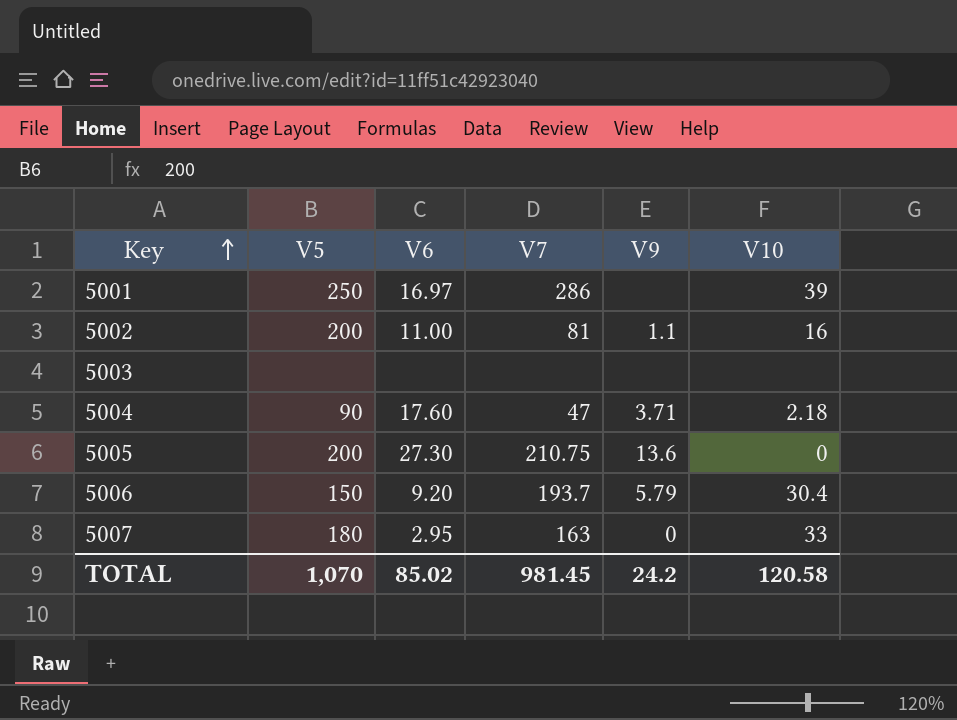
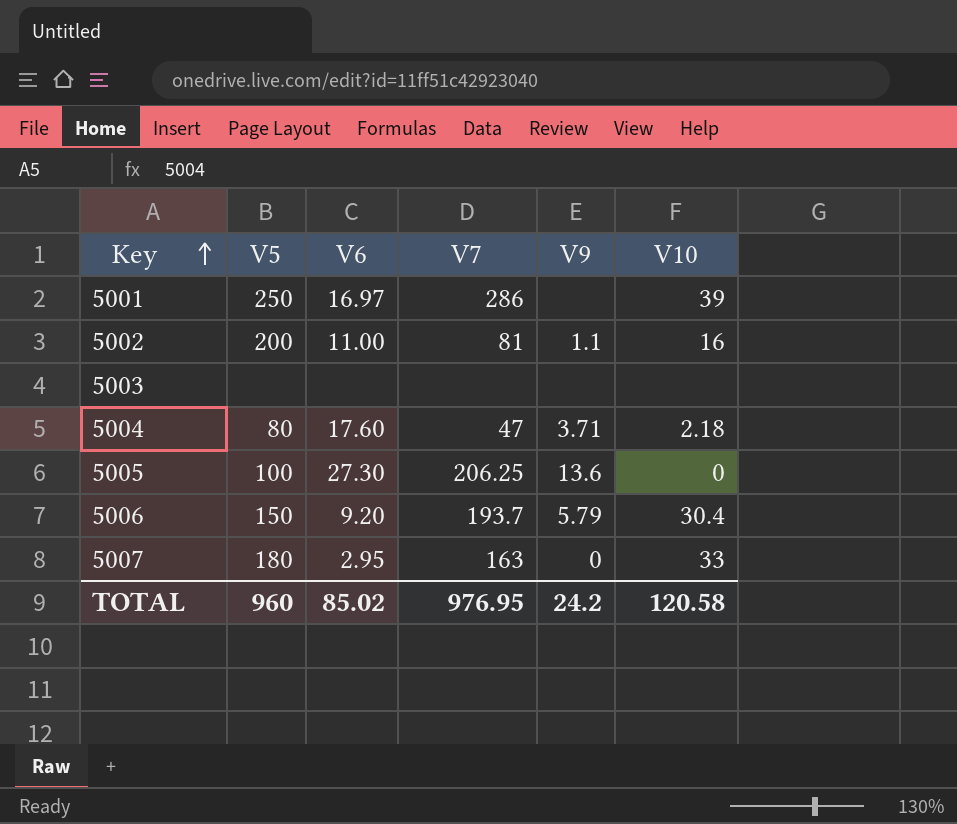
5004 | V5: 90 -> 80
5005 | V5: 200 -> 100
5005 | V7: 210.75 -> 206.25
TOTAL | V5: 1,070 -> 960
TOTAL | V7: 981.45 -> 976.95

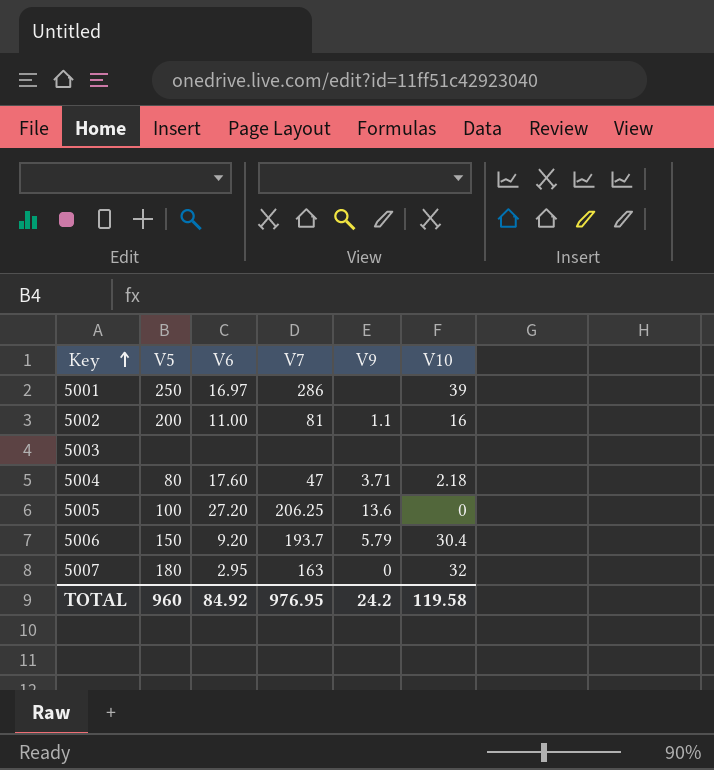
5005 | V6: 27.30 -> 27.20
5007 | V10: 33 -> 32
TOTAL | V6: 85.02 -> 84.92
TOTAL | V10: 120.58 -> 119.58

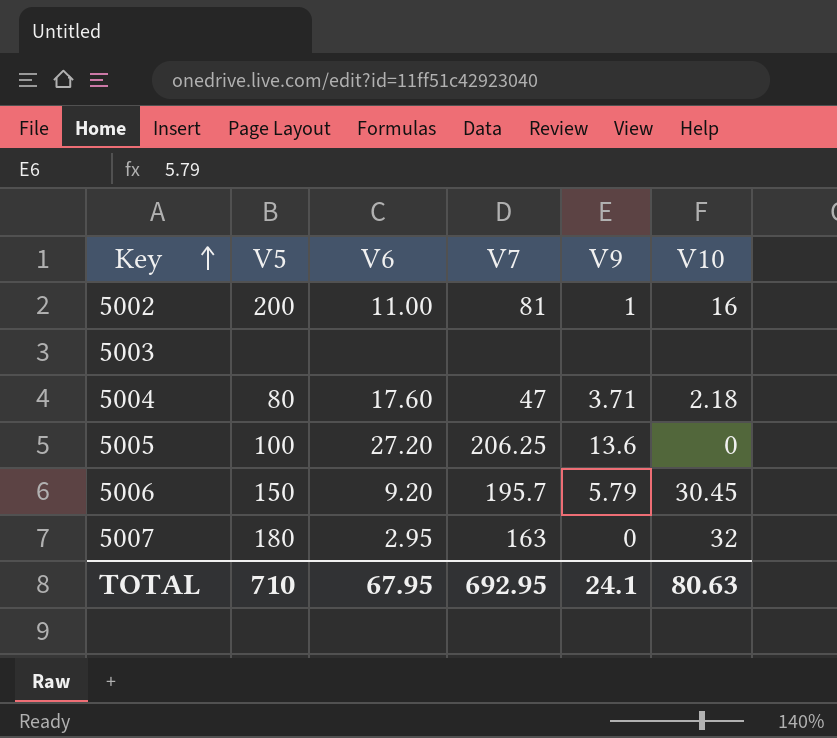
row 5001: 250 | 16.97 | 286 | none | 39 -> none
5002 | V9: 1.1 -> 1
5006 | V7: 193.7 -> 195.7
5006 | V10: 30.4 -> 30.45
TOTAL | V5: 960 -> 710
TOTAL | V6: 84.92 -> 67.95
TOTAL | V7: 976.95 -> 692.95
TOTAL | V9: 24.2 -> 24.1
TOTAL | V10: 119.58 -> 80.63

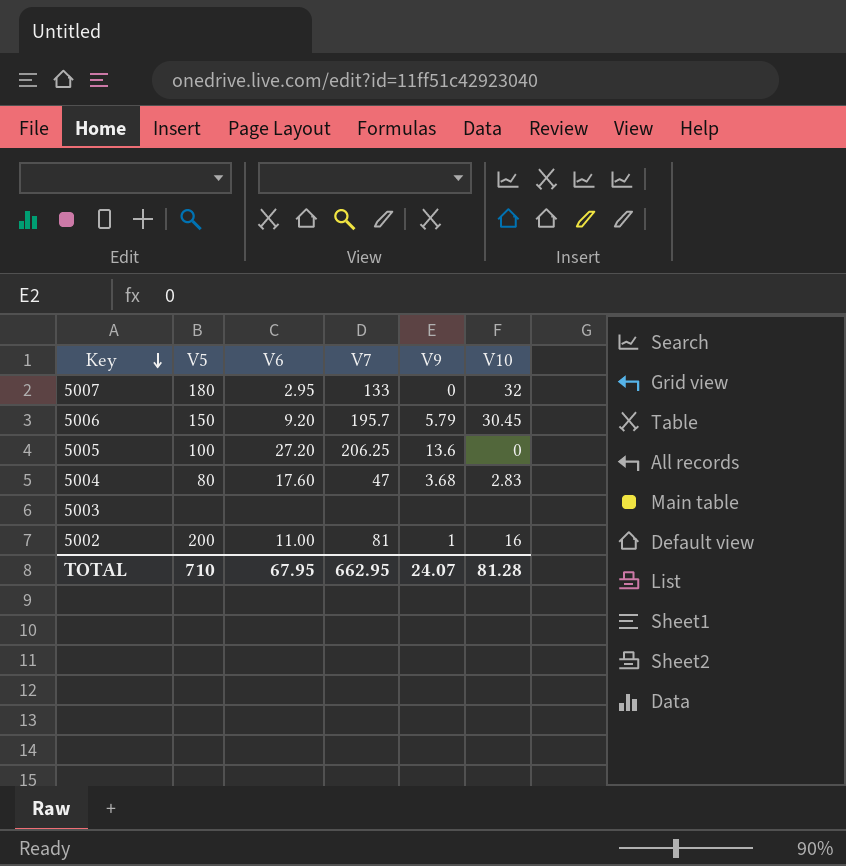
row order: Key ascending -> Key descending
5007 | V7: 163 -> 133
5004 | V9: 3.71 -> 3.68
5004 | V10: 2.18 -> 2.83
TOTAL | V7: 692.95 -> 662.95
TOTAL | V9: 24.1 -> 24.07
TOTAL | V10: 80.63 -> 81.28

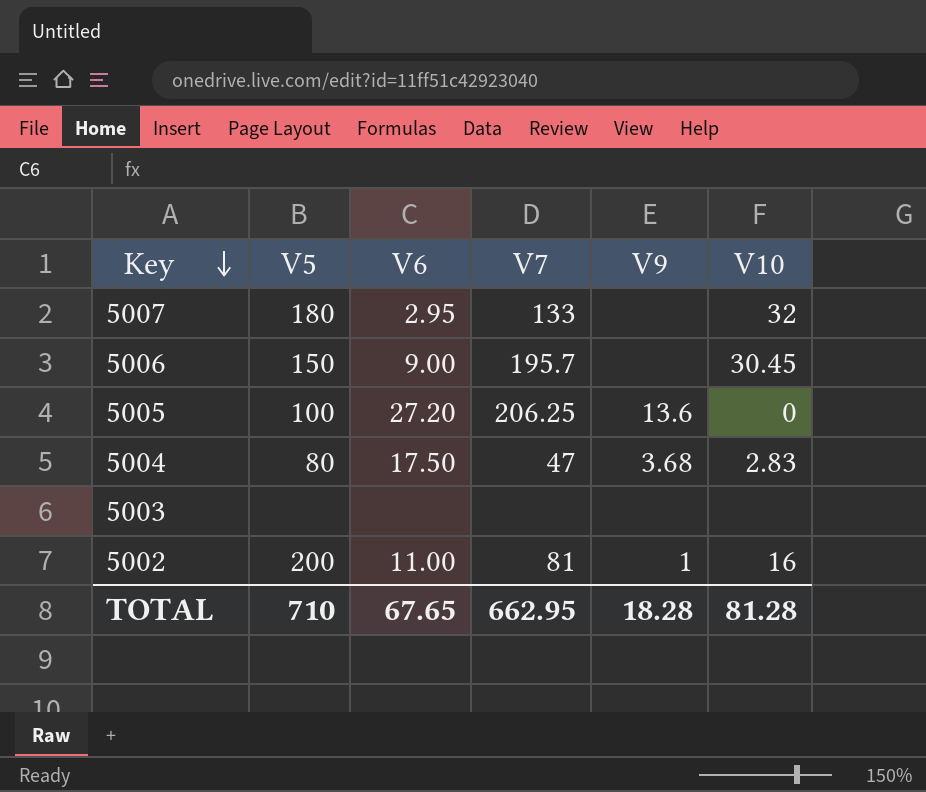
5007 | V9: 0 -> none
5006 | V6: 9.20 -> 9.00
5006 | V9: 5.79 -> none
5004 | V6: 17.60 -> 17.50
TOTAL | V6: 67.95 -> 67.65
TOTAL | V9: 24.07 -> 18.28

